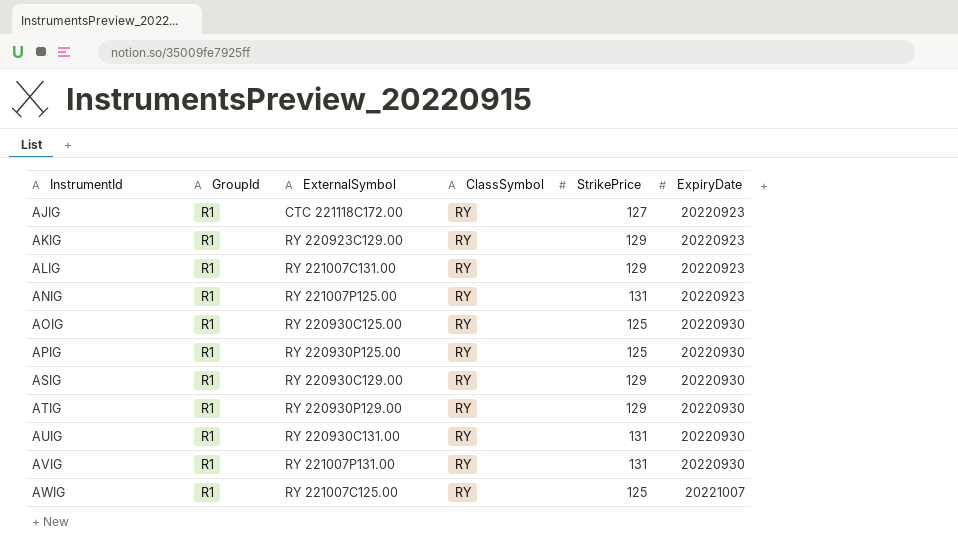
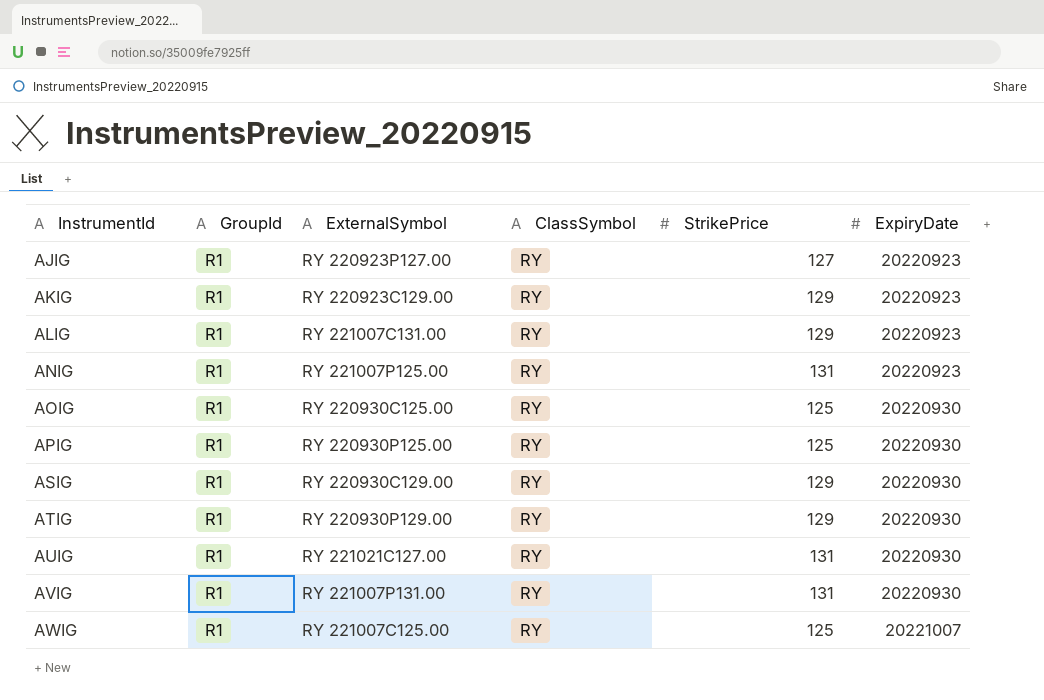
AJIG | ExternalSymbol: CTC 221118C172.00 -> RY 220923P127.00
AUIG | ExternalSymbol: RY 220930C131.00 -> RY 221021C127.00

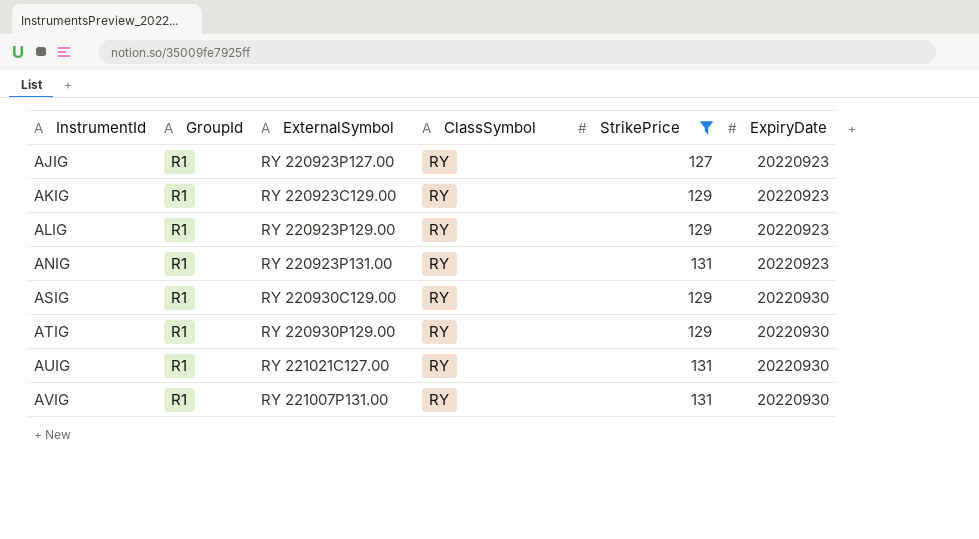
filter: none -> StrikePrice != 125
ALIG | ExternalSymbol: RY 221007C131.00 -> RY 220923P129.00
ANIG | ExternalSymbol: RY 221007P125.00 -> RY 220923P131.00

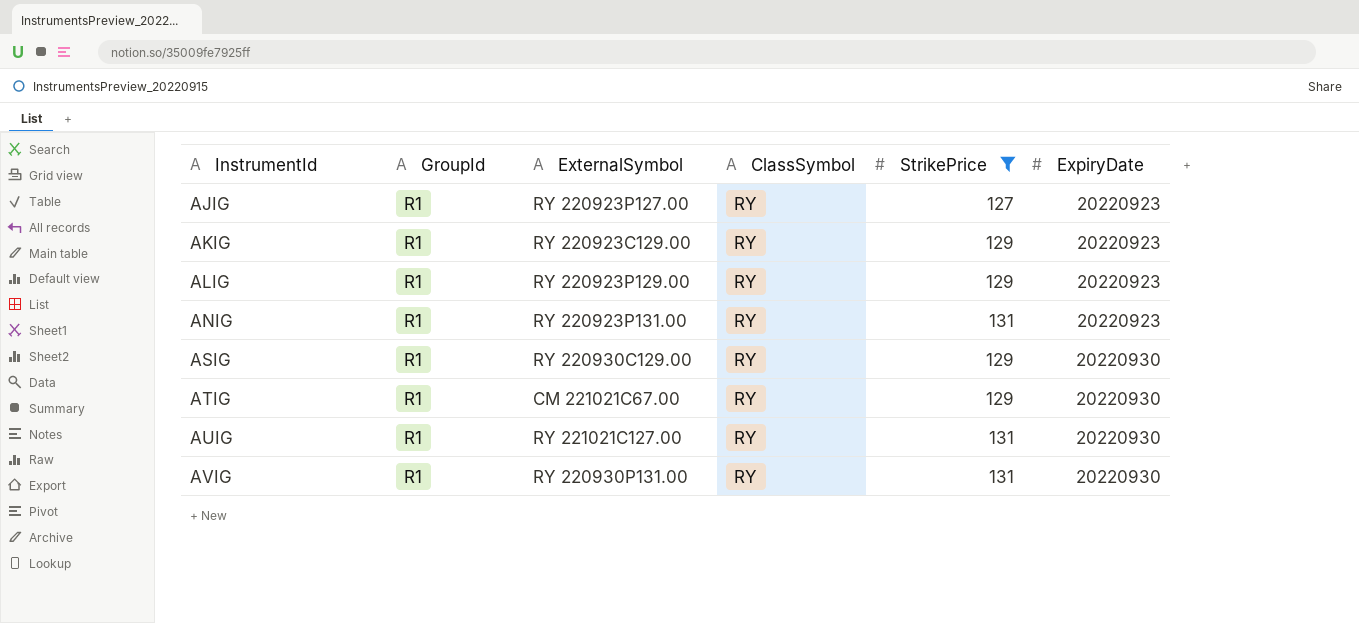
ATIG | ExternalSymbol: RY 220930P129.00 -> CM 221021C67.00
AVIG | ExternalSymbol: RY 221007P131.00 -> RY 220930P131.00

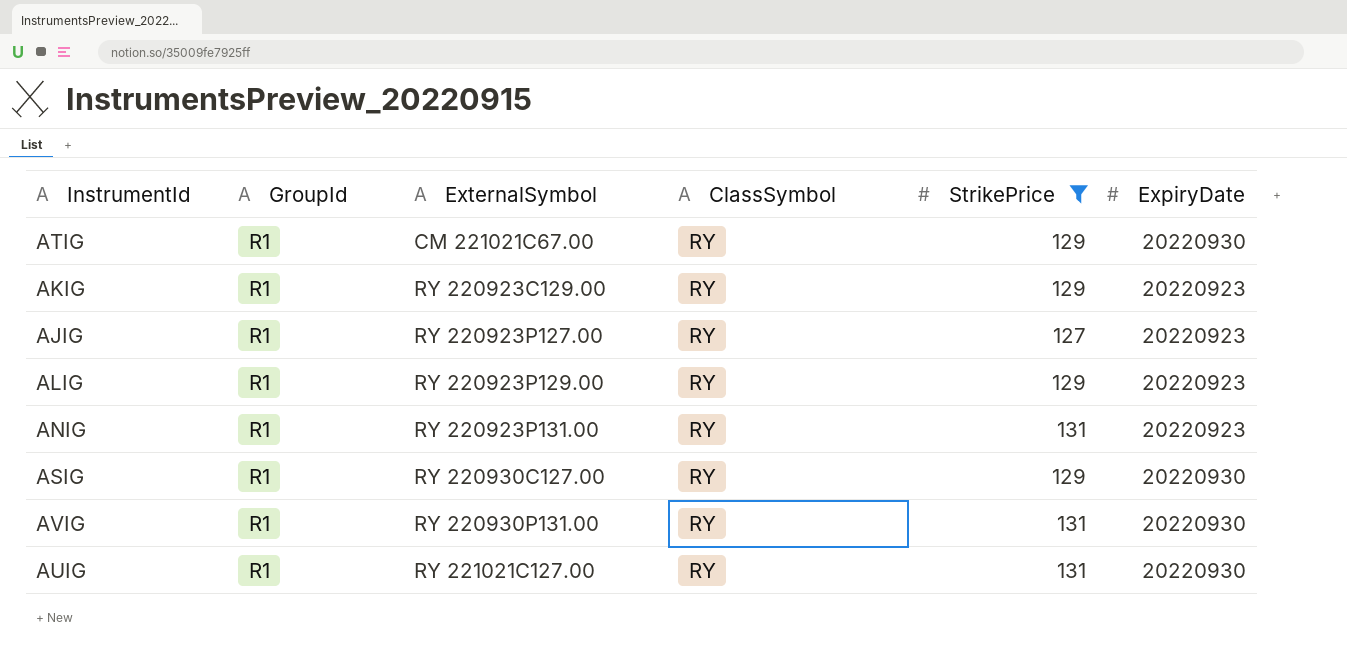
row order: InstrumentId ascending -> ExternalSymbol ascending
ASIG | ExternalSymbol: RY 220930C129.00 -> RY 220930C127.00

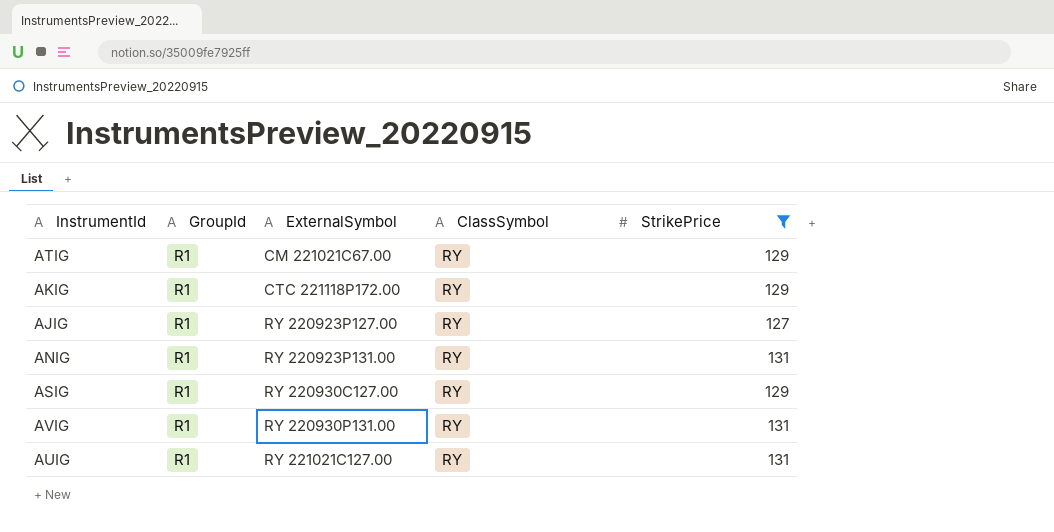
column ExpiryDate | position: 6 -> none
row ALIG: R1 | RY 220923P129.00 | RY | 129 | 20220923 -> none
AKIG | ExternalSymbol: RY 220923C129.00 -> CTC 221118P172.00

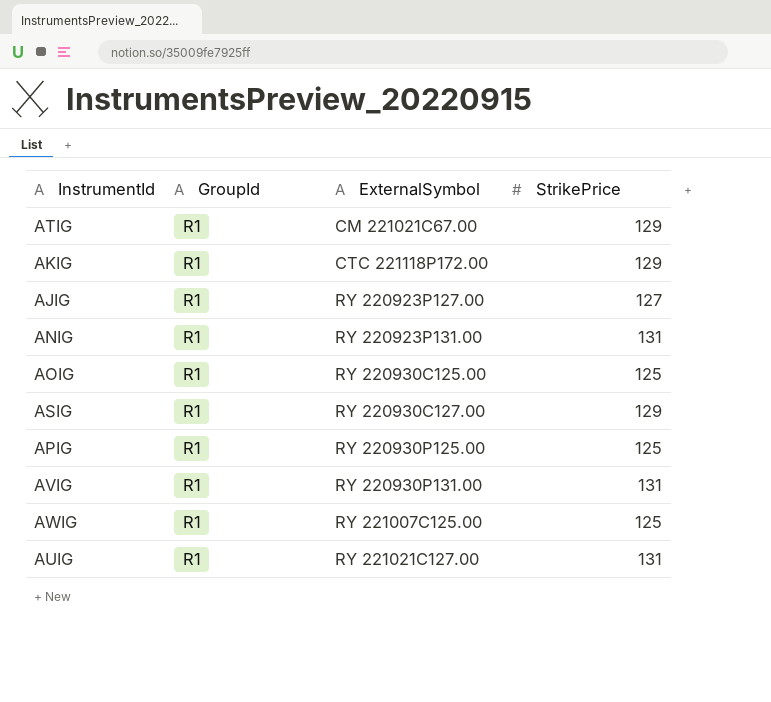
filter: StrikePrice != 125 -> none
column ClassSymbol | position: 4 -> none

